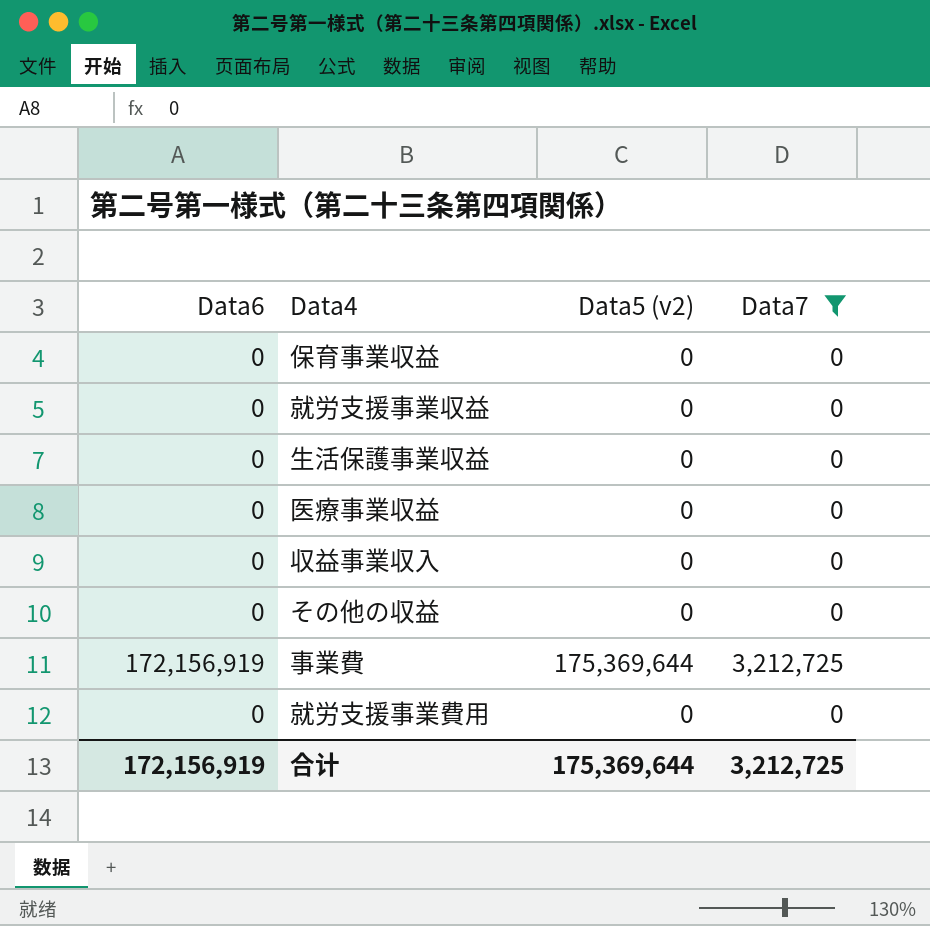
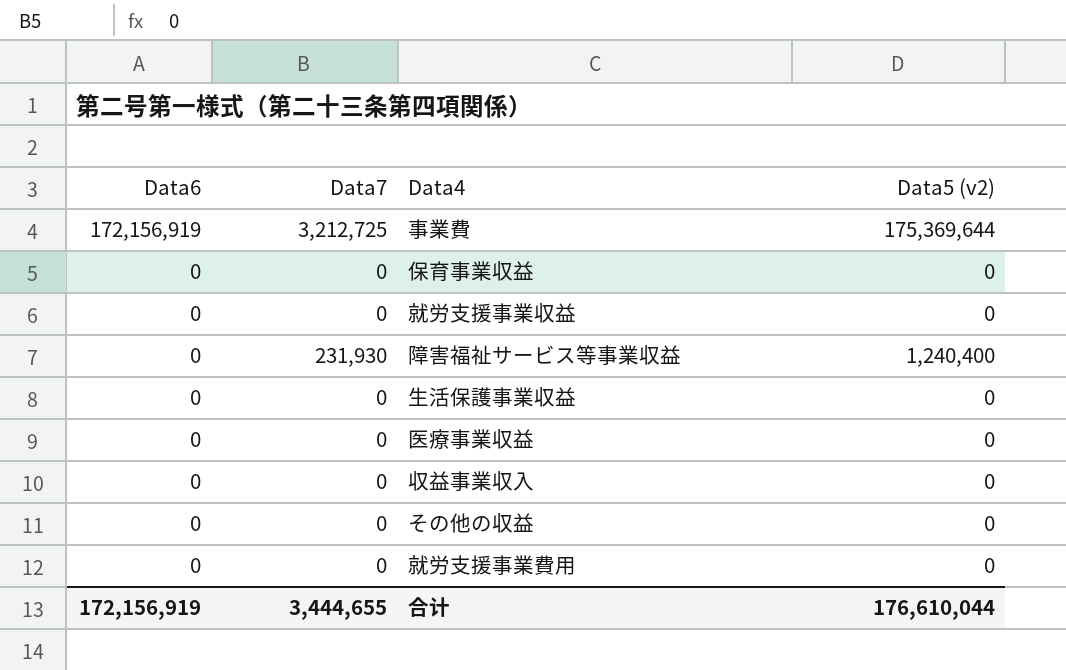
filter: Data7 != 231,930 -> none
row order: none -> Data6 descending
column Data7 | position: 4 -> 2
合计 | Data7: 3,212,725 -> 3,444,655
合计 | Data5 (v2): 175,369,644 -> 176,610,044

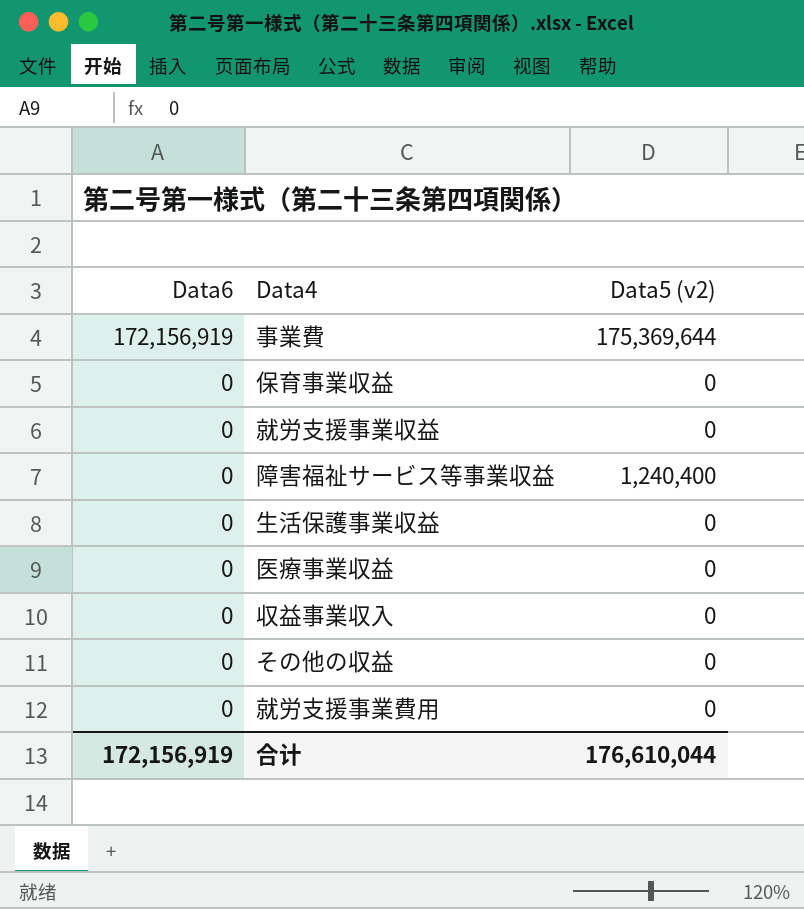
column Data7 | position: 2 -> none

